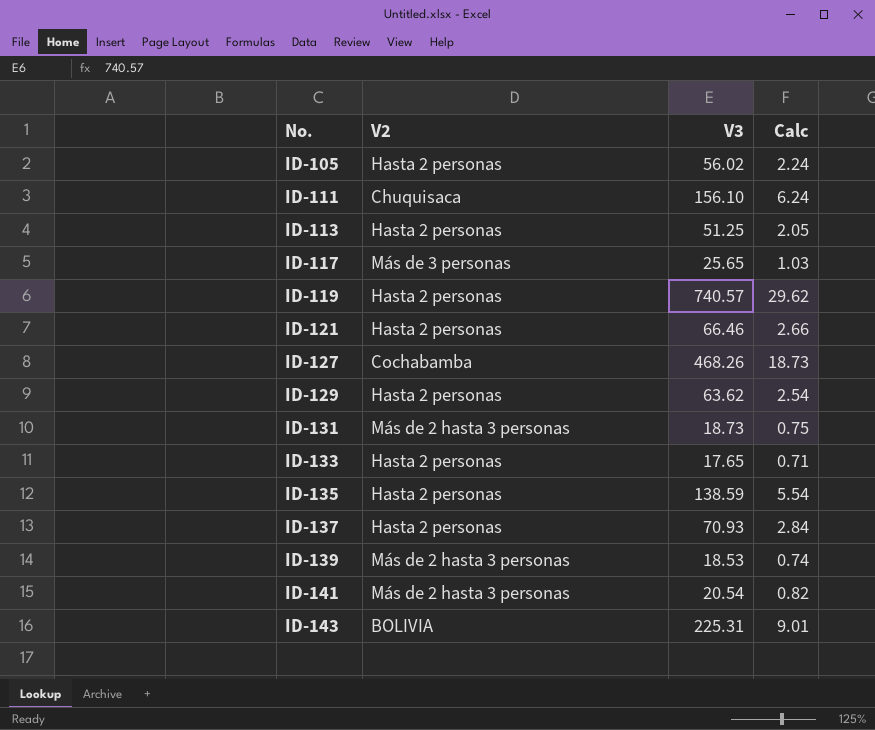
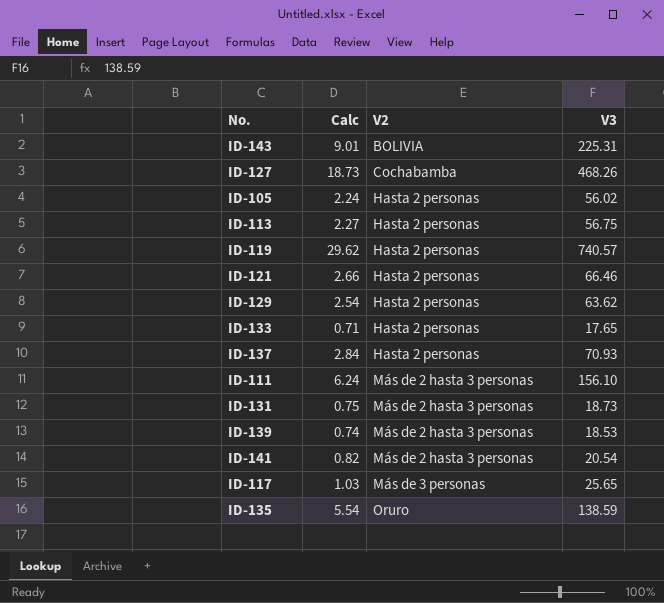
row order: No. ascending -> V2 ascending
column Calc | position: 4 -> 2
ID-113 | Calc: 2.05 -> 2.27
ID-113 | V3: 51.25 -> 56.75
ID-111 | V2: Chuquisaca -> Más de 2 hasta 3 personas
ID-135 | V2: Hasta 2 personas -> Oruro

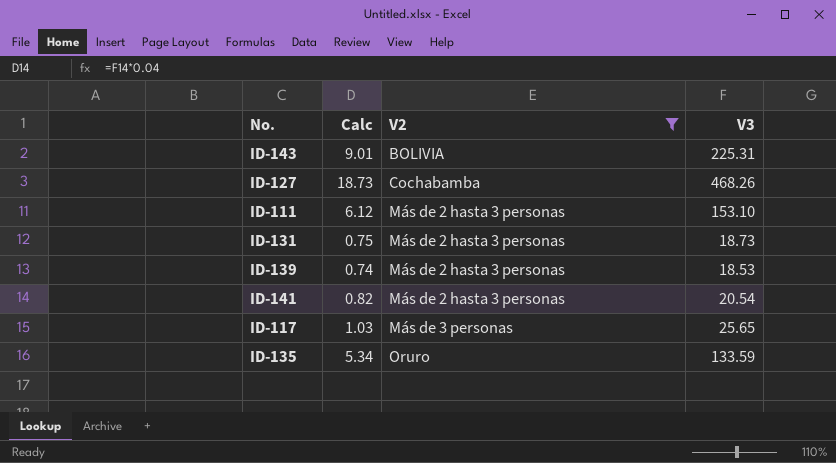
filter: none -> V2 != Hasta 2 personas
ID-111 | Calc: 6.24 -> 6.12
ID-111 | V3: 156.10 -> 153.10
ID-135 | Calc: 5.54 -> 5.34
ID-135 | V3: 138.59 -> 133.59

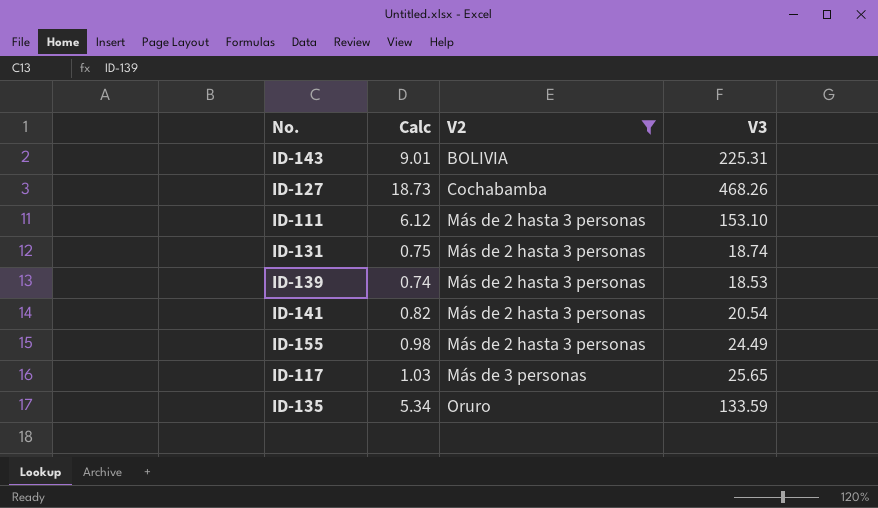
ID-131 | V3: 18.73 -> 18.74
row ID-155: none -> 0.98 | Más de 2 hasta 3 personas | 24.49

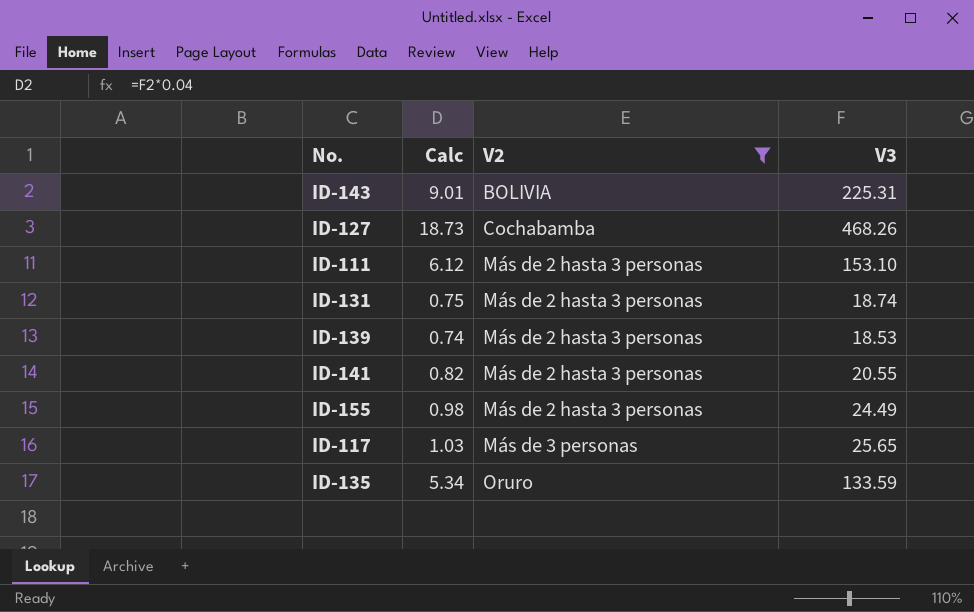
ID-141 | V3: 20.54 -> 20.55

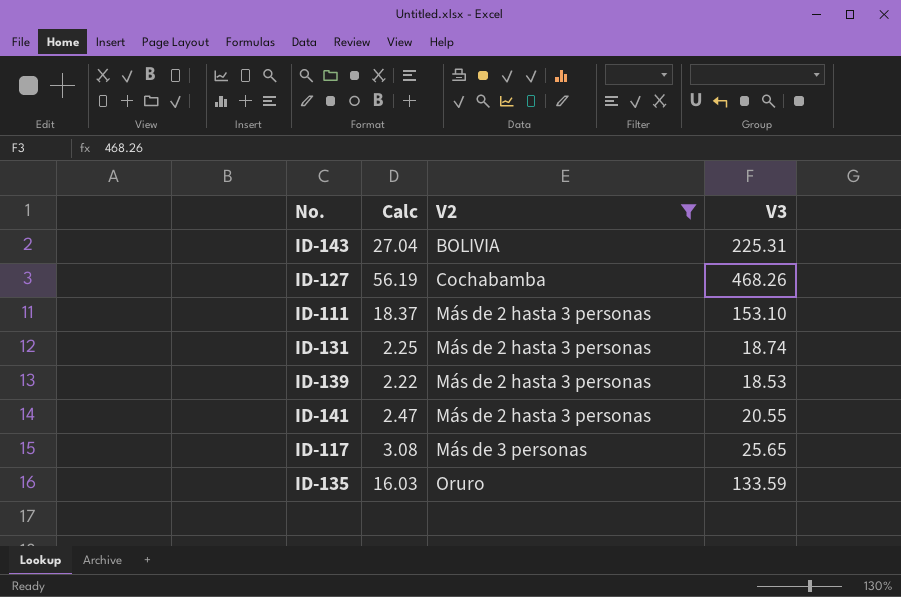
column Calc | formula: [V3] * 0.04 -> [V3] * 0.12
row ID-155: 0.98 | Más de 2 hasta 3 personas | 24.49 -> none

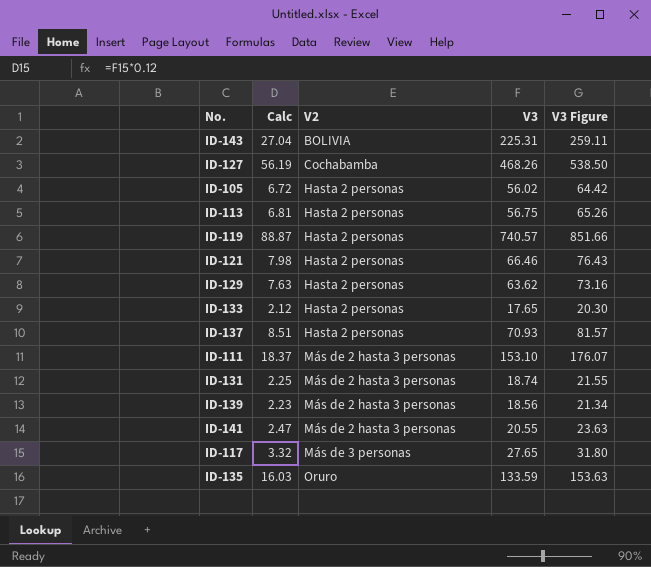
filter: V2 != Hasta 2 personas -> none
column V3 Figure | formula: none -> [V3] * 1.15
ID-139 | Calc: 2.22 -> 2.23
ID-139 | V3: 18.53 -> 18.56
ID-117 | Calc: 3.08 -> 3.32
ID-117 | V3: 25.65 -> 27.65

